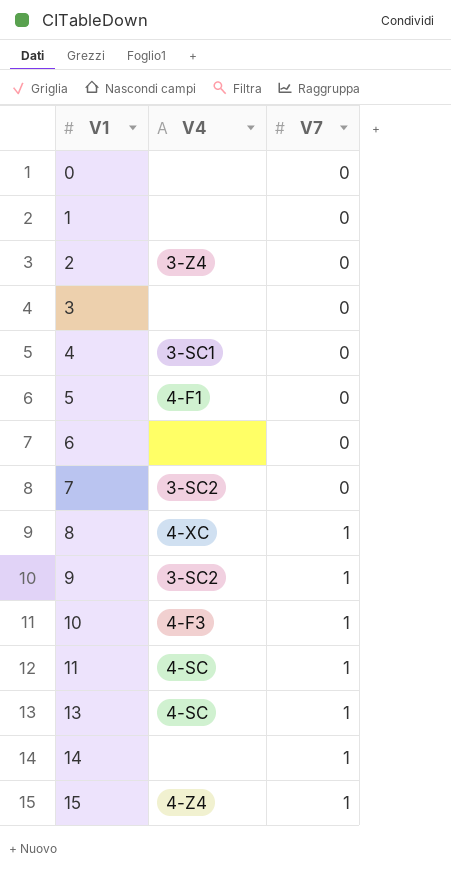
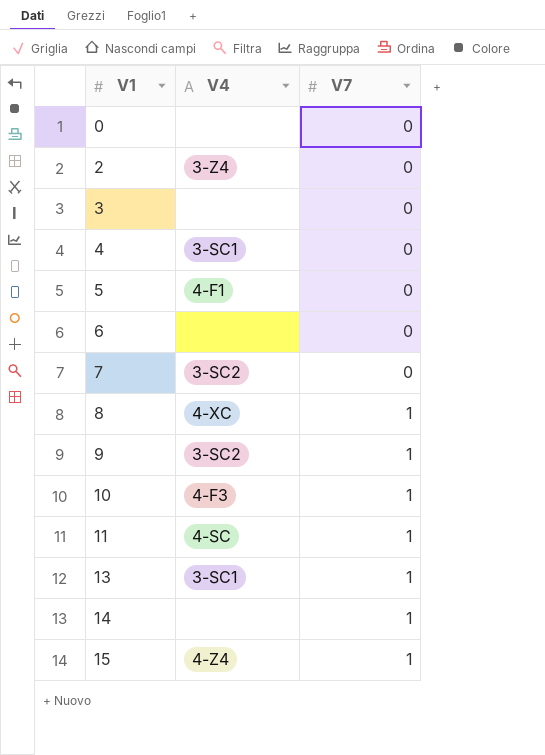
row 1: none | 0 -> none
13 | V4: 4-SC -> 3-SC1

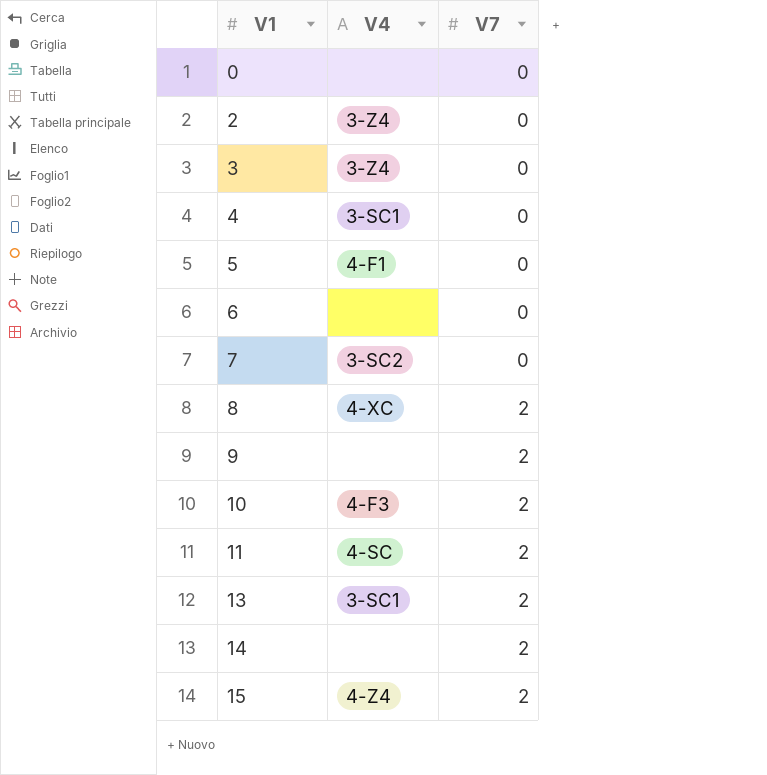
3 | V4: none -> 3-Z4
8 | V7: 1 -> 2
9 | V4: 3-SC2 -> none
9 | V7: 1 -> 2
10 | V7: 1 -> 2
11 | V7: 1 -> 2
13 | V7: 1 -> 2
14 | V7: 1 -> 2
15 | V7: 1 -> 2

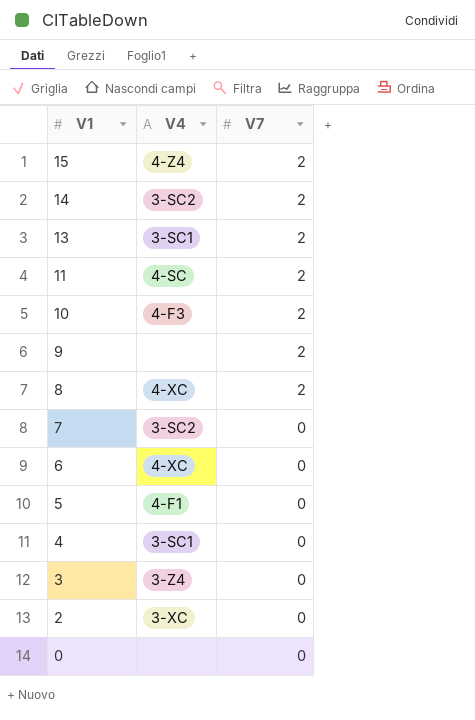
row order: V1 ascending -> V1 descending
14 | V4: none -> 3-SC2
6 | V4: none -> 4-XC
2 | V4: 3-Z4 -> 3-XC

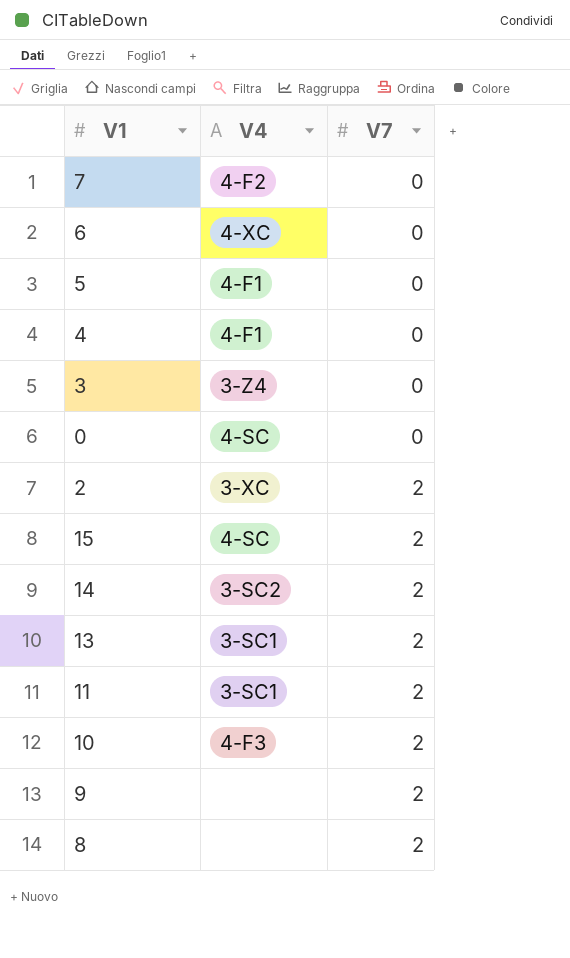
row order: V1 descending -> V7 ascending
7 | V4: 3-SC2 -> 4-F2
4 | V4: 3-SC1 -> 4-F1
0 | V4: none -> 4-SC
2 | V7: 0 -> 2
15 | V4: 4-Z4 -> 4-SC
11 | V4: 4-SC -> 3-SC1
8 | V4: 4-XC -> none

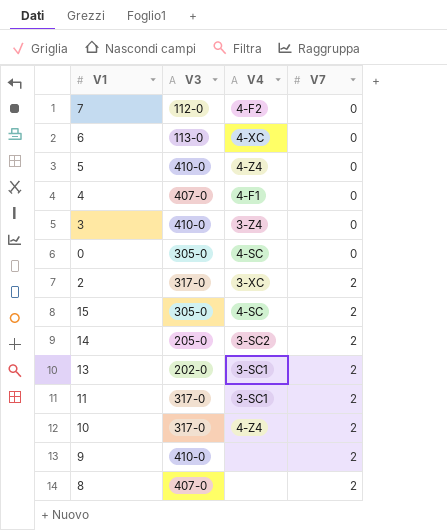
column V3 | position: none -> 2
5 | V4: 4-F1 -> 4-Z4
10 | V4: 4-F3 -> 4-Z4

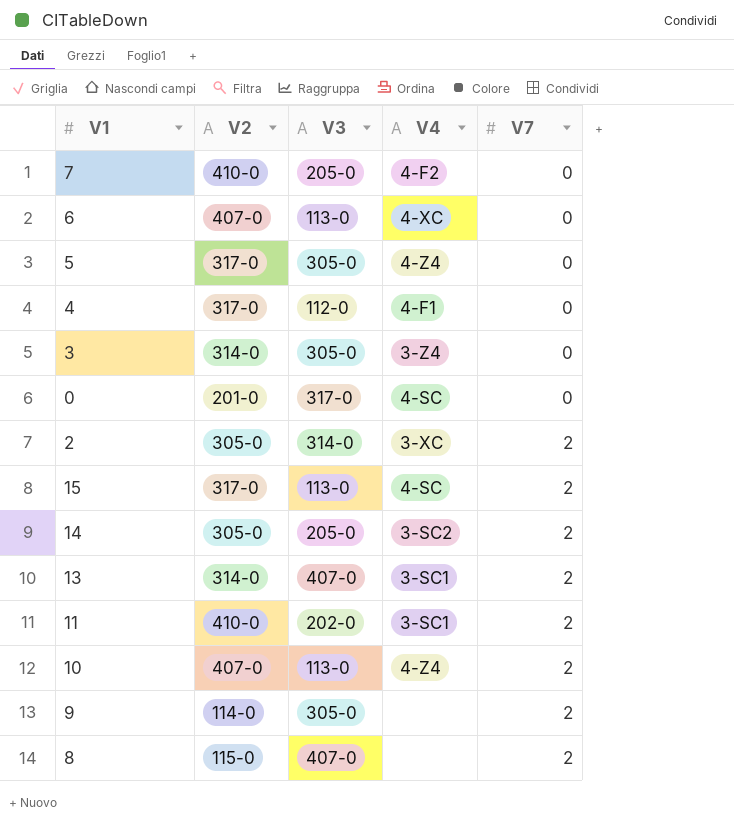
column V2 | position: none -> 2
7 | V3: 112-0 -> 205-0
5 | V3: 410-0 -> 305-0
4 | V3: 407-0 -> 112-0
3 | V3: 410-0 -> 305-0
0 | V3: 305-0 -> 317-0
2 | V3: 317-0 -> 314-0
15 | V3: 305-0 -> 113-0
13 | V3: 202-0 -> 407-0
11 | V3: 317-0 -> 202-0
10 | V3: 317-0 -> 113-0
9 | V3: 410-0 -> 305-0

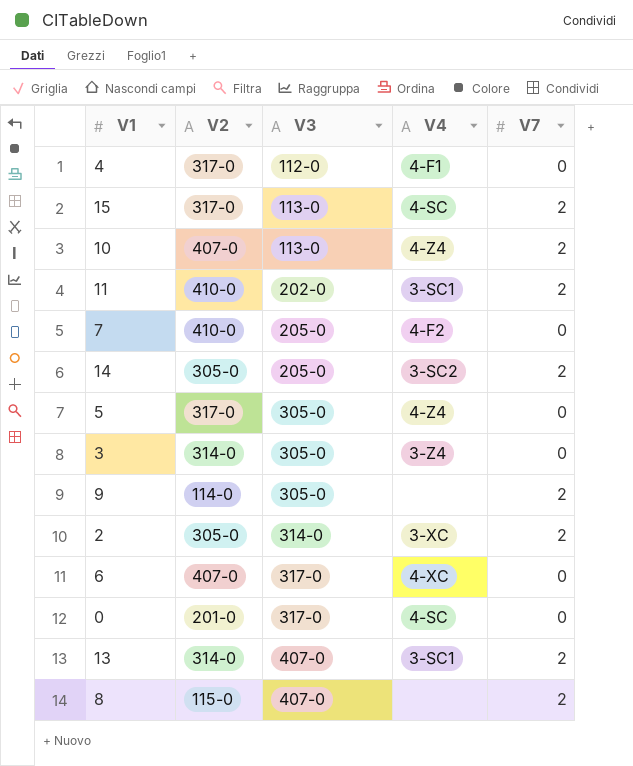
row order: V7 ascending -> V3 ascending
6 | V3: 113-0 -> 317-0

